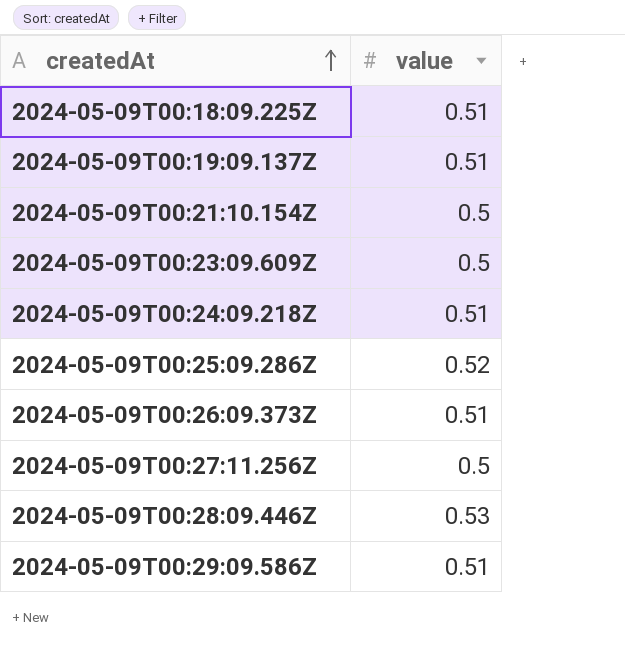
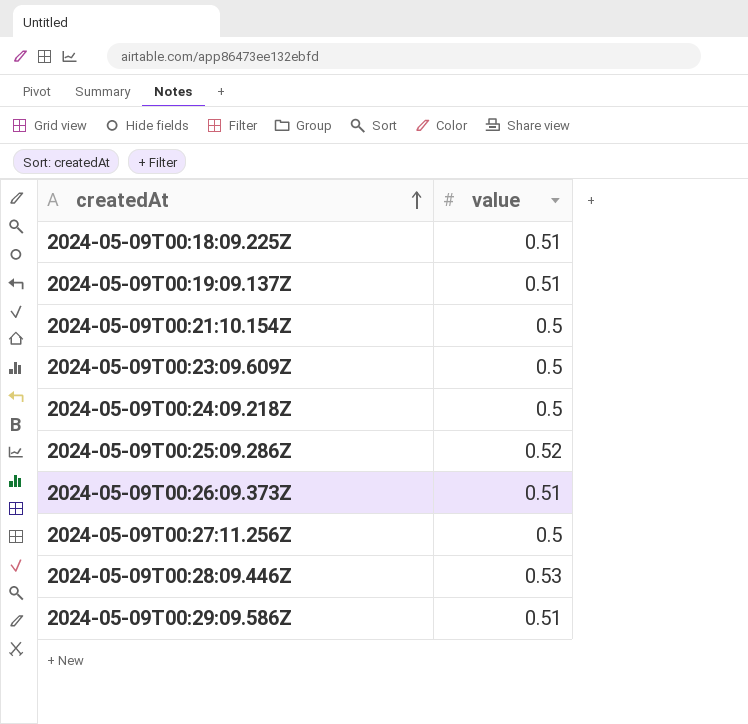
2024-05-09T00:24:09.218Z | value: 0.51 -> 0.5

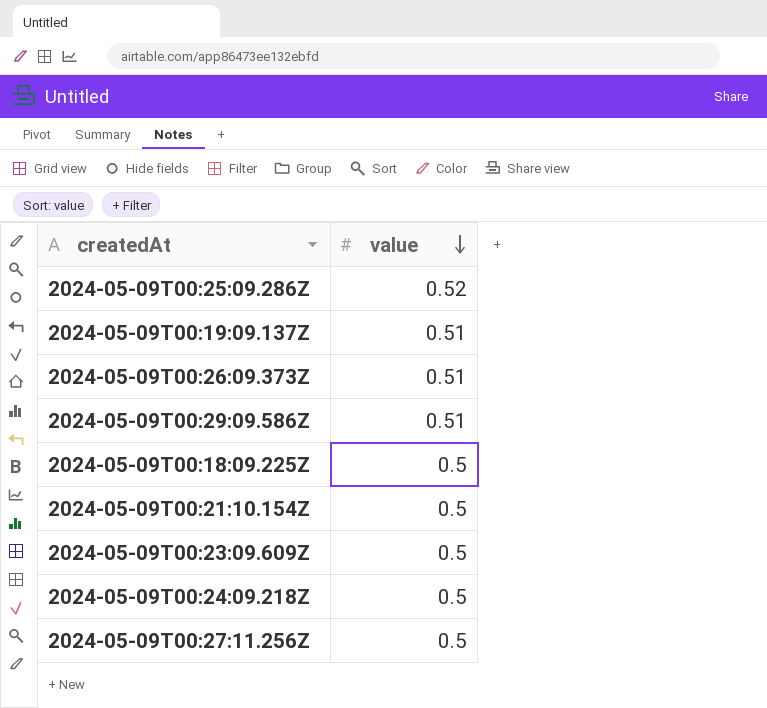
row order: createdAt ascending -> value descending
row 2024-05-09T00:28:09.446Z: 0.53 -> none
2024-05-09T00:18:09.225Z | value: 0.51 -> 0.5

